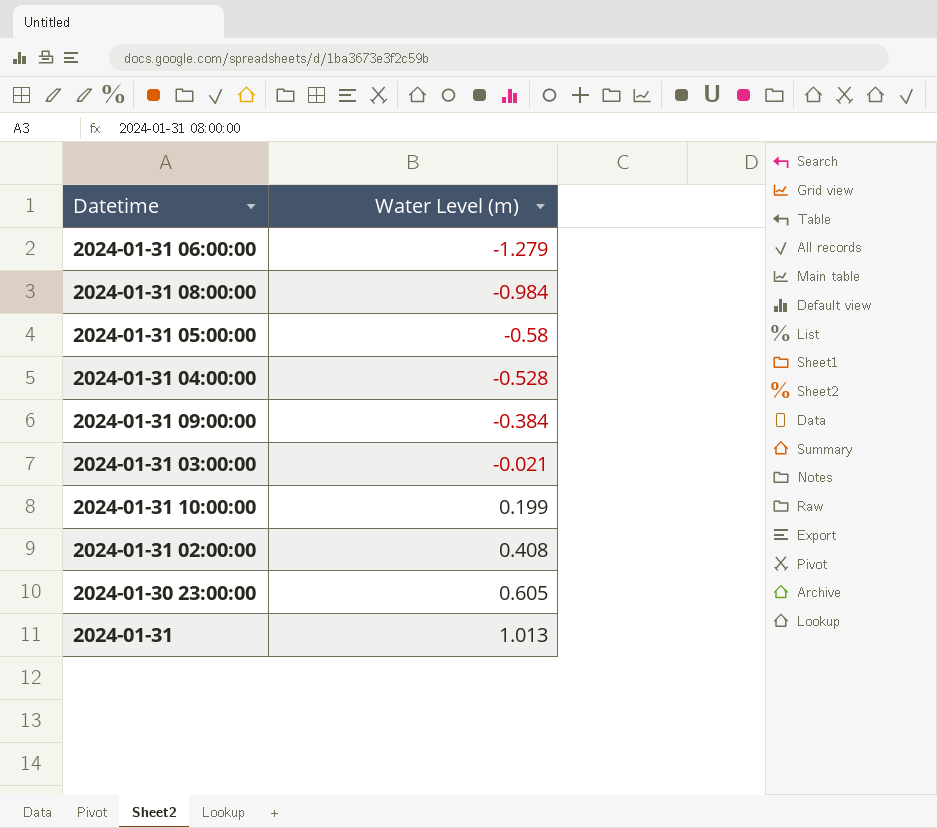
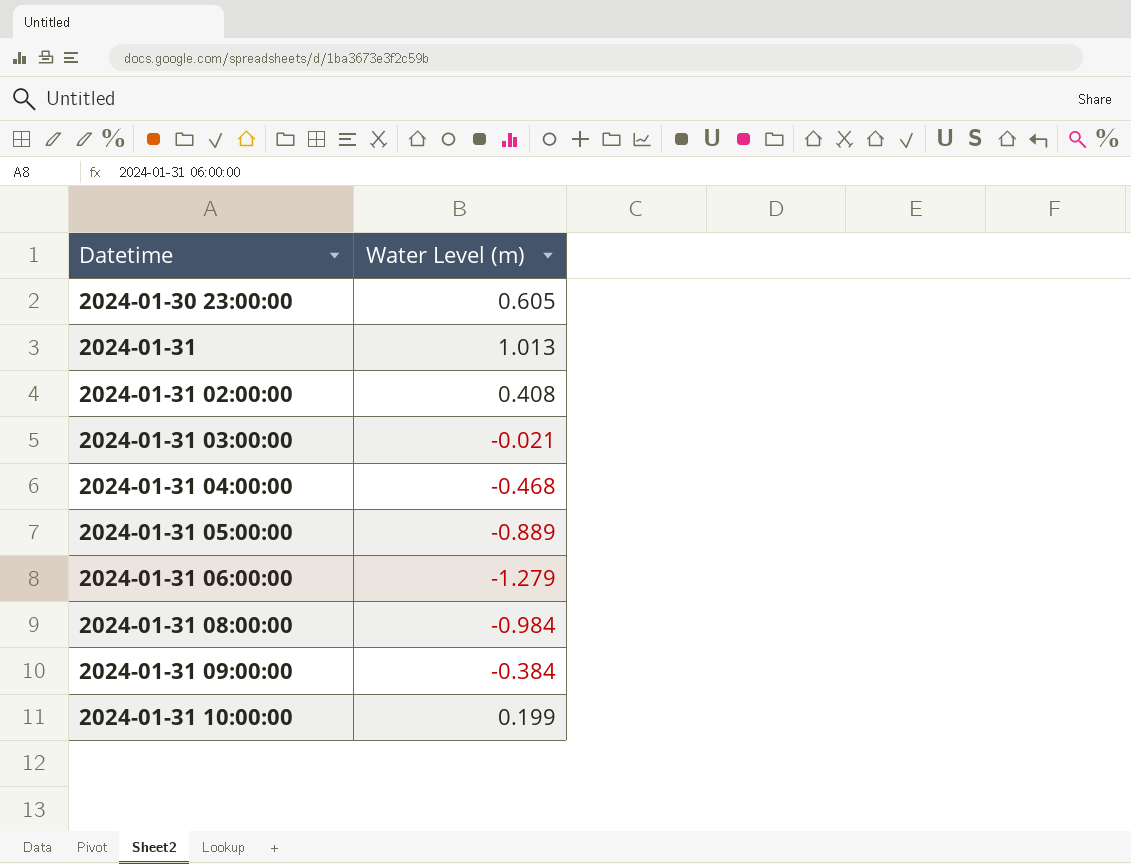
row order: Water Level (m) ascending -> Datetime ascending
2024-01-31 04:00:00 | Water Level (m): -0.528 -> -0.468
2024-01-31 05:00:00 | Water Level (m): -0.58 -> -0.889

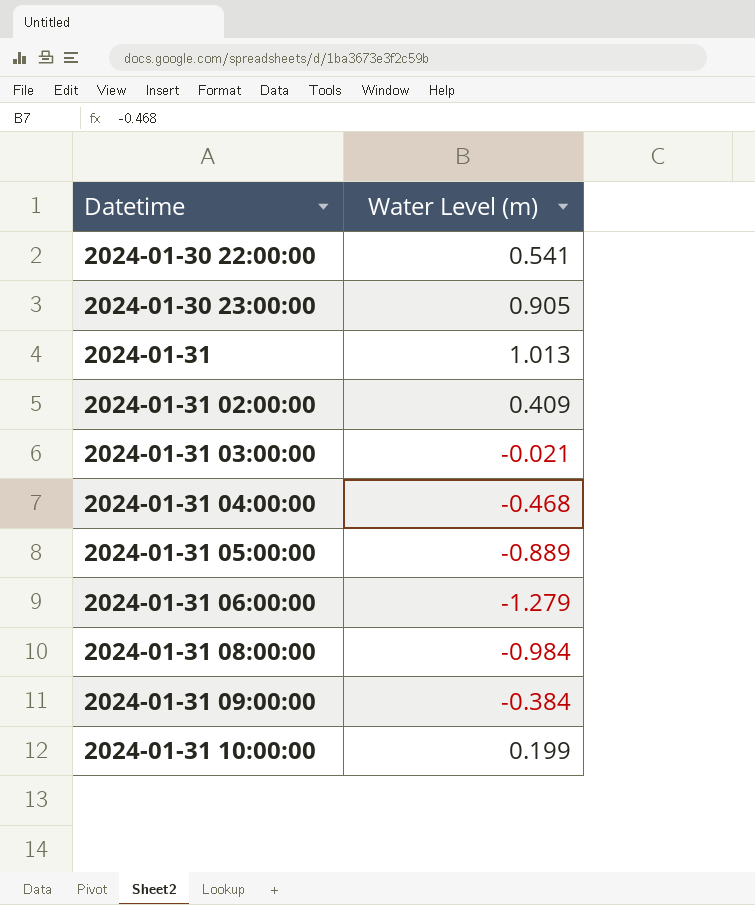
row 2024-01-30 22:00:00: none -> 0.541
2024-01-30 23:00:00 | Water Level (m): 0.605 -> 0.905
2024-01-31 02:00:00 | Water Level (m): 0.408 -> 0.409

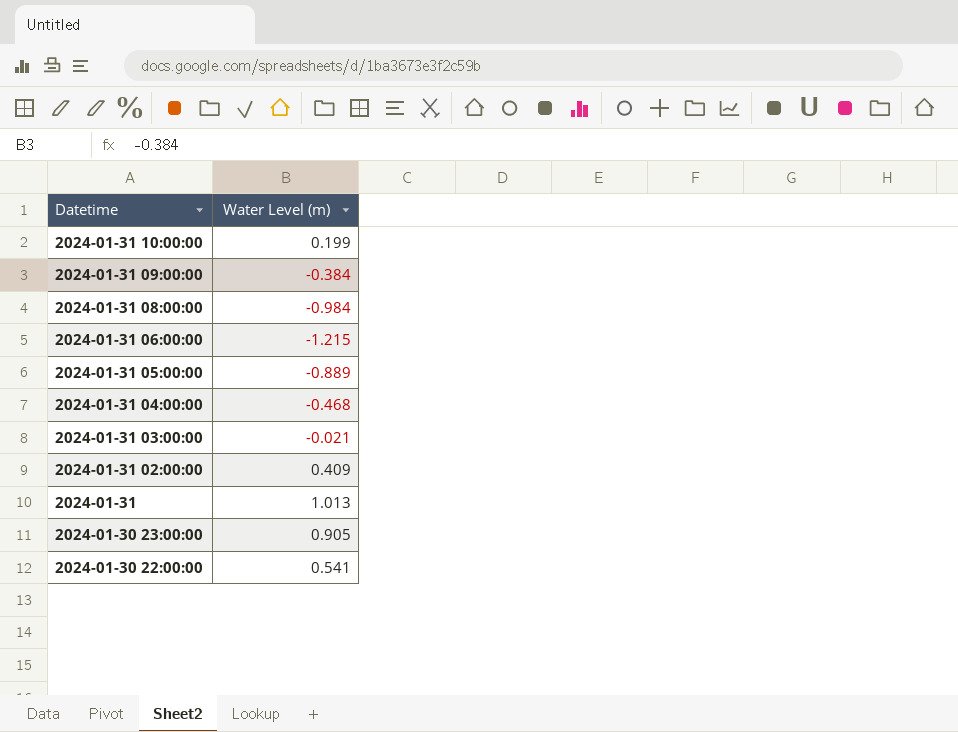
row order: Datetime ascending -> Datetime descending
2024-01-31 06:00:00 | Water Level (m): -1.279 -> -1.215

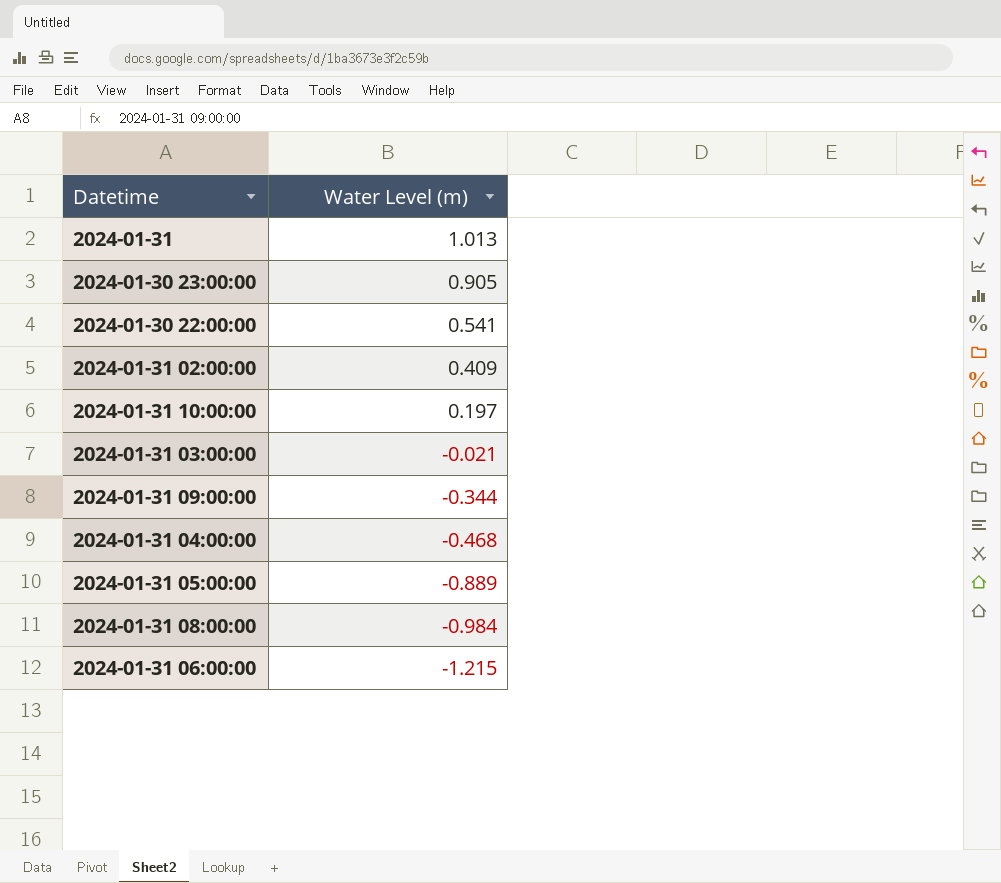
row order: Datetime descending -> Water Level (m) descending
2024-01-31 10:00:00 | Water Level (m): 0.199 -> 0.197
2024-01-31 09:00:00 | Water Level (m): -0.384 -> -0.344

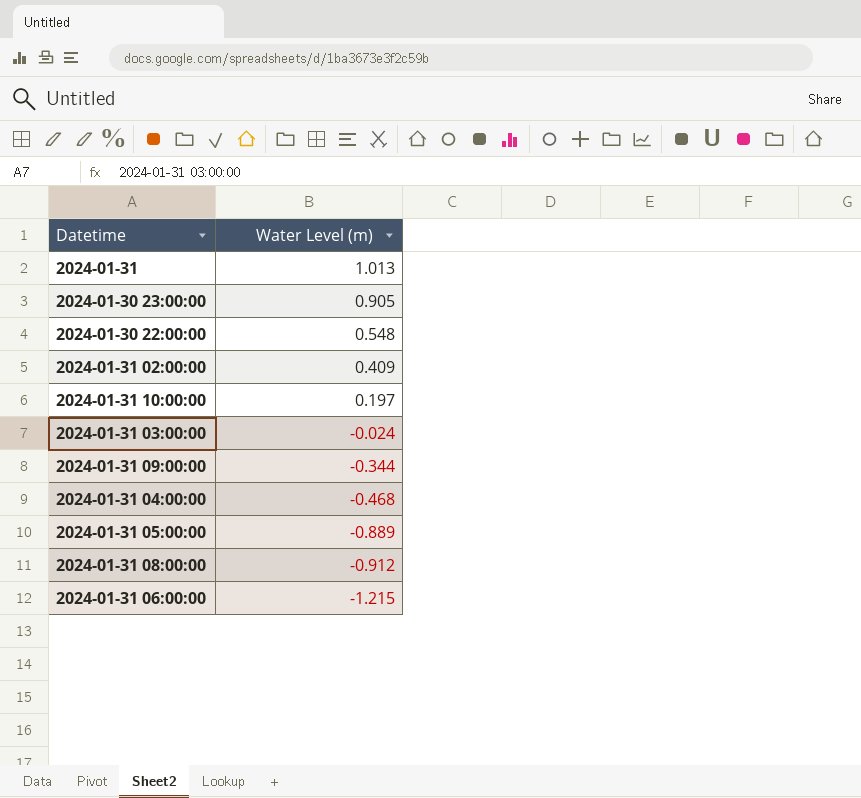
2024-01-30 22:00:00 | Water Level (m): 0.541 -> 0.548
2024-01-31 03:00:00 | Water Level (m): -0.021 -> -0.024
2024-01-31 08:00:00 | Water Level (m): -0.984 -> -0.912

